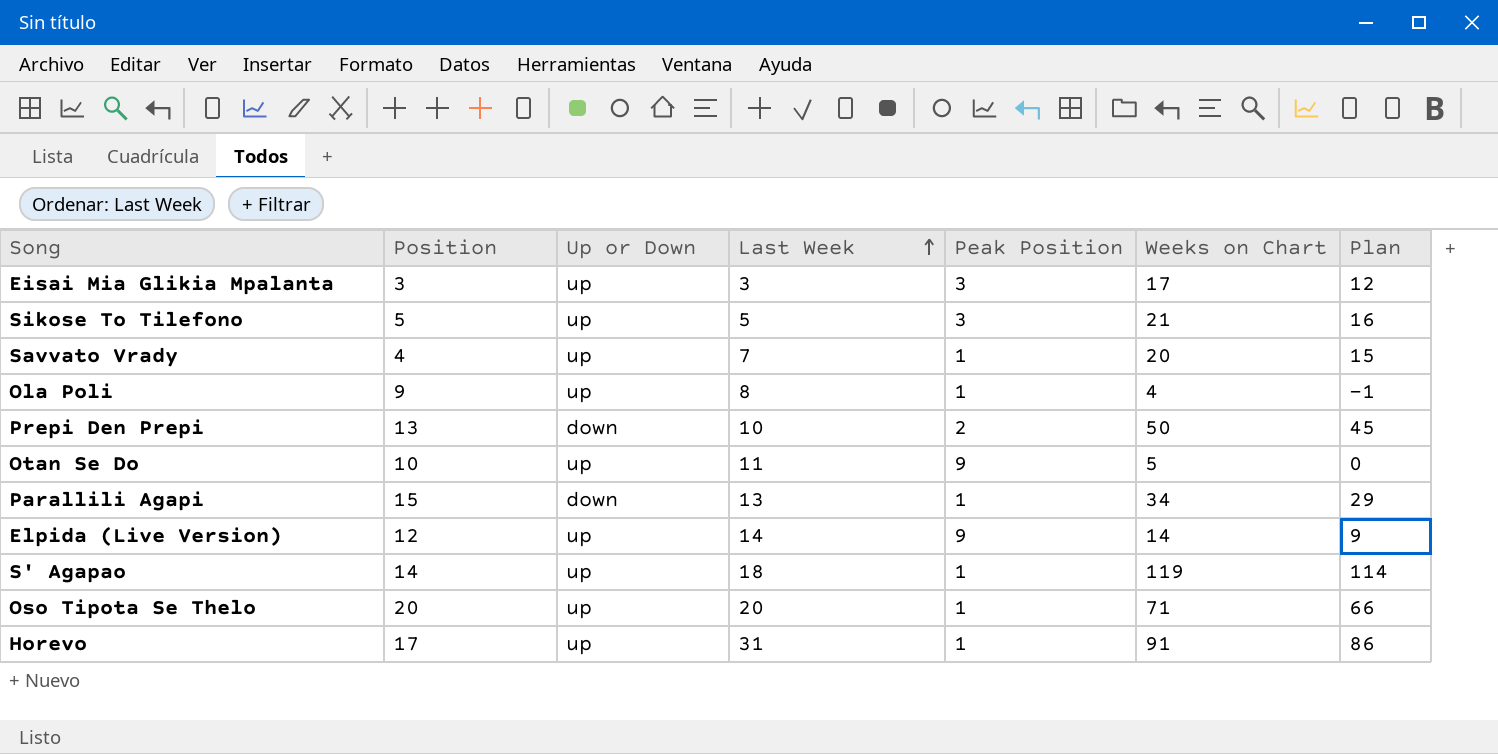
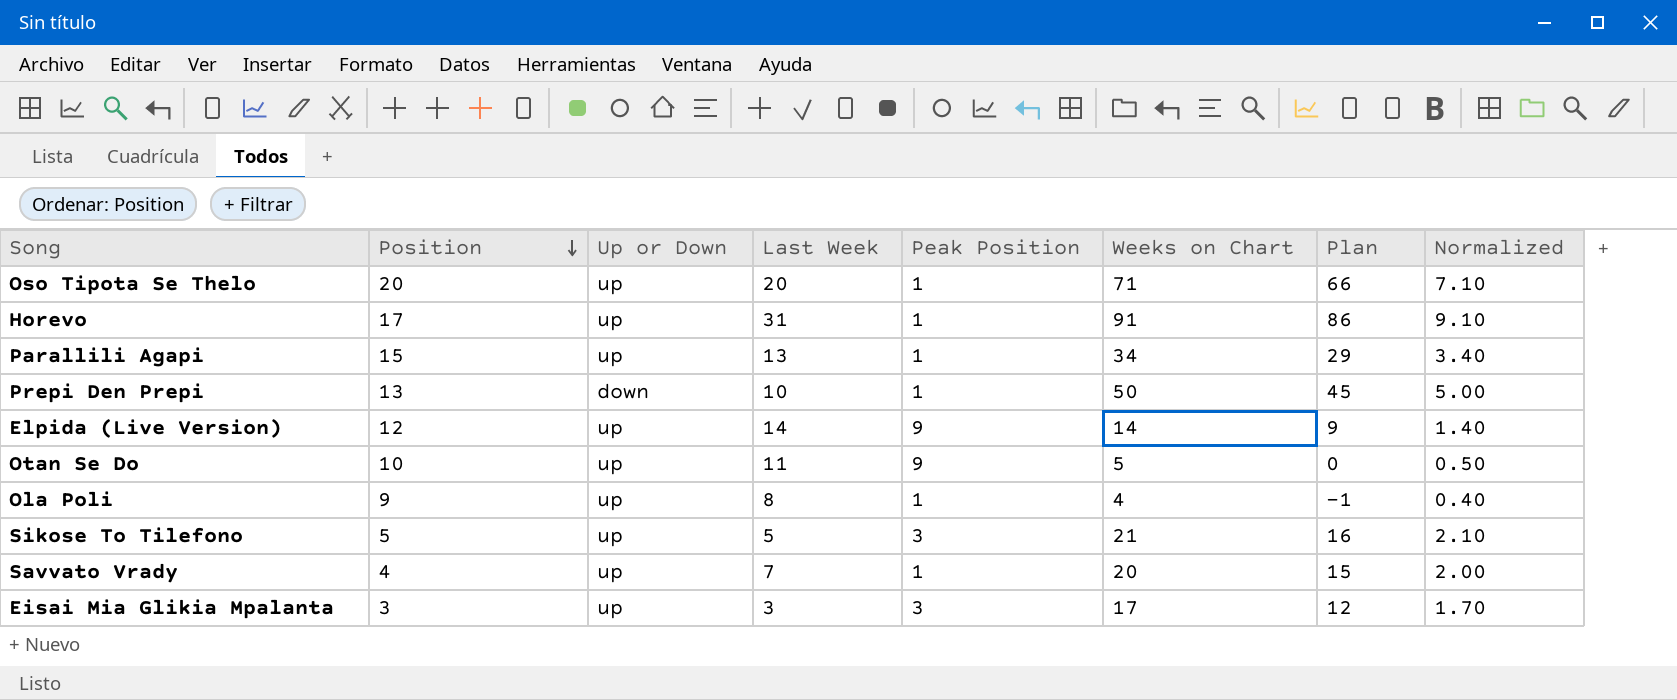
row order: Last Week ascending -> Position descending
column Normalized | formula: none -> [Weeks on Chart] * 0.1
row S' Agapao: 14 | up | 18 | 1 | 119 | 114 -> none
Parallili Agapi | Up or Down: down -> up
Prepi Den Prepi | Peak Position: 2 -> 1

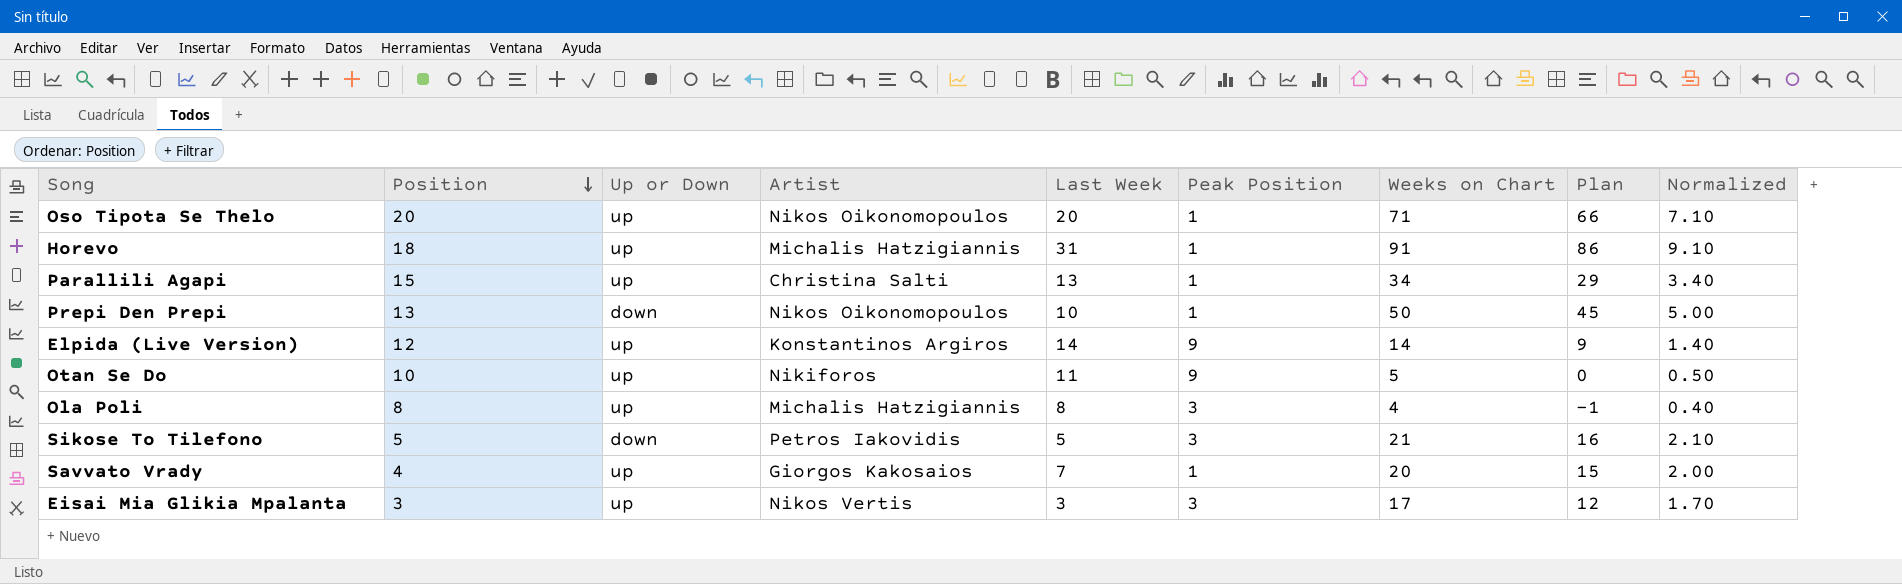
column Artist | position: none -> 4
Horevo | Position: 17 -> 18
Ola Poli | Position: 9 -> 8
Ola Poli | Peak Position: 1 -> 3
Sikose To Tilefono | Up or Down: up -> down

